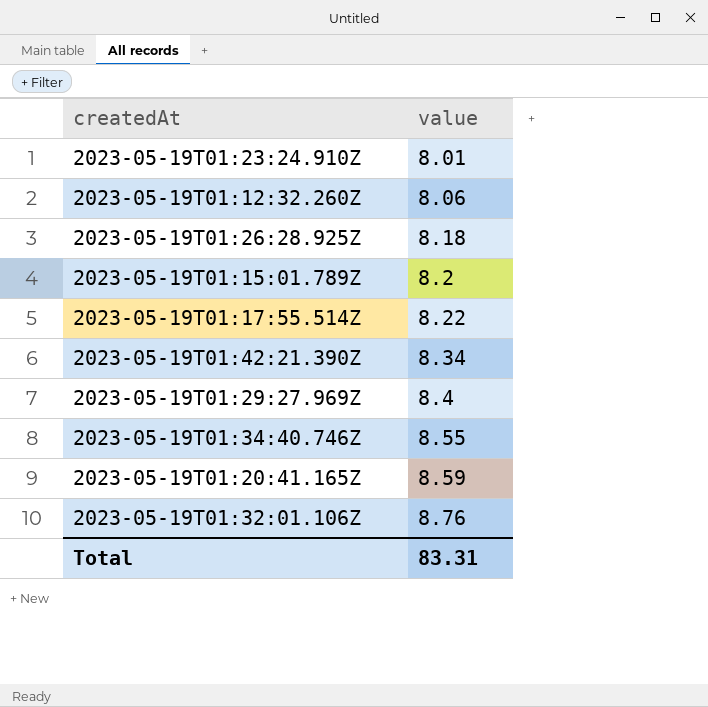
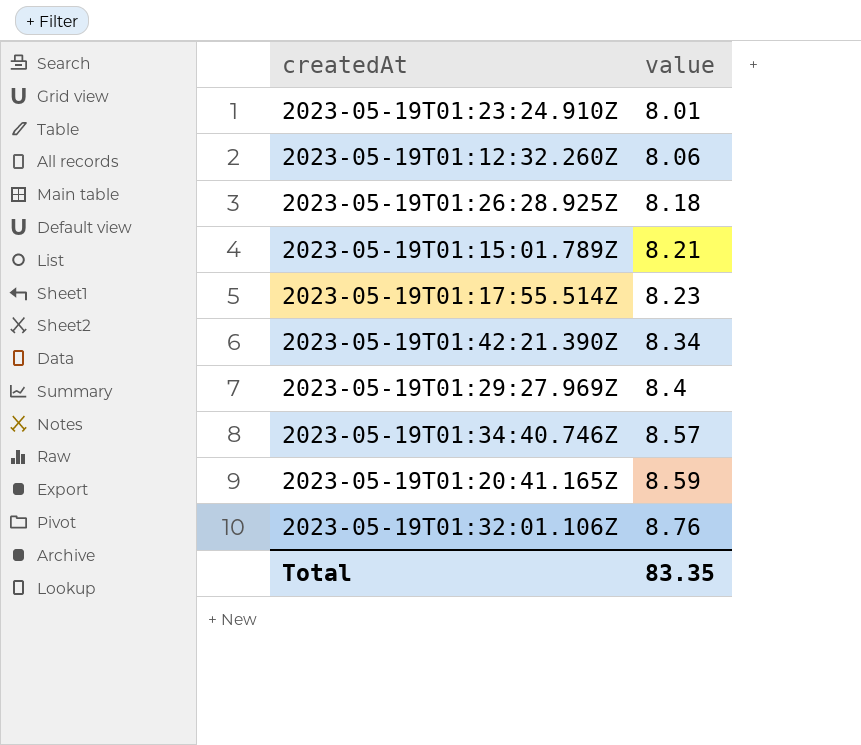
2023-05-19T01:15:01.789Z | value: 8.2 -> 8.21
2023-05-19T01:17:55.514Z | value: 8.22 -> 8.23
2023-05-19T01:34:40.746Z | value: 8.55 -> 8.57
Total | value: 83.31 -> 83.35

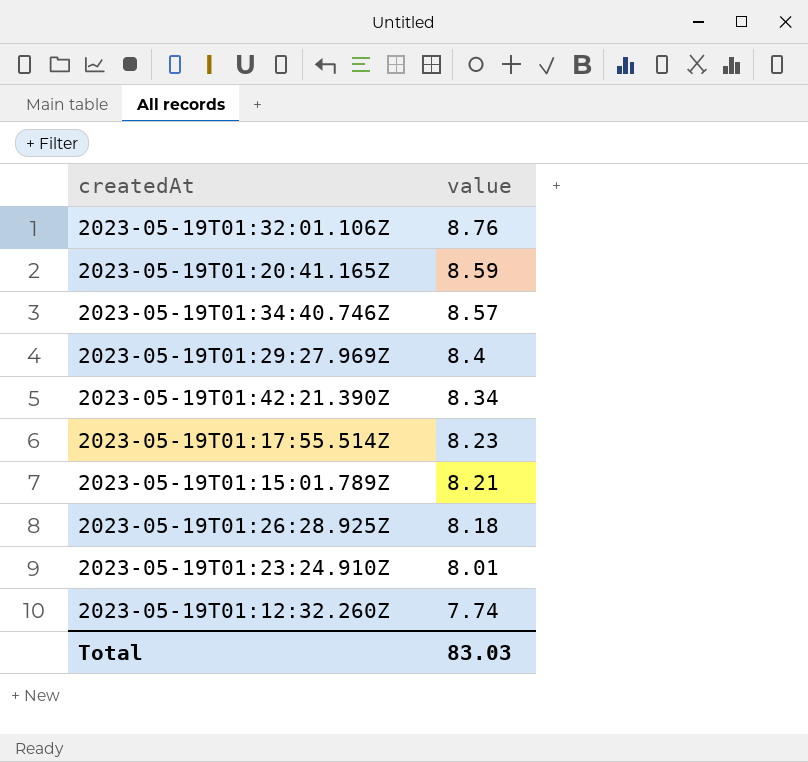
row order: value ascending -> value descending
2023-05-19T01:12:32.260Z | value: 8.06 -> 7.74
Total | value: 83.35 -> 83.03

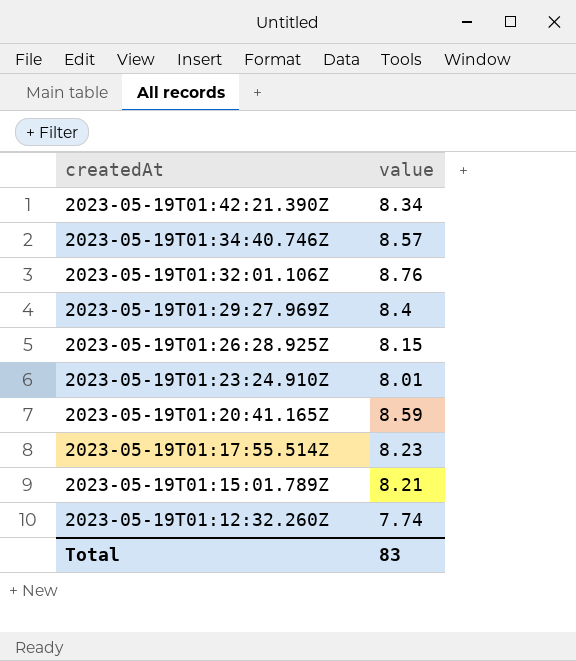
row order: value descending -> createdAt descending
2023-05-19T01:26:28.925Z | value: 8.18 -> 8.15
Total | value: 83.03 -> 83

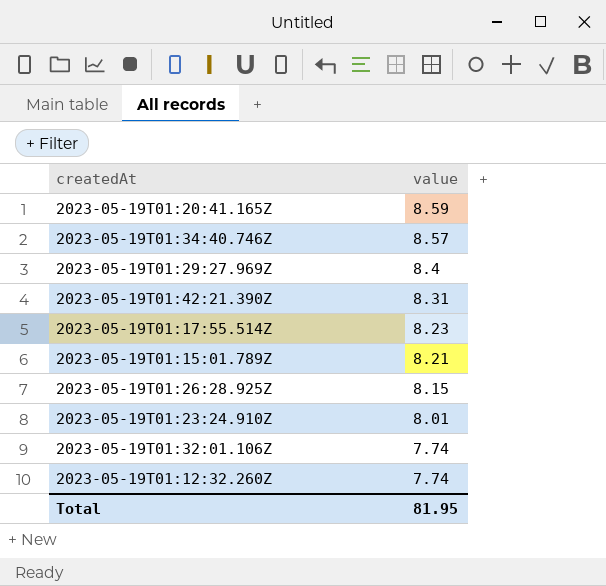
row order: createdAt descending -> value descending
2023-05-19T01:42:21.390Z | value: 8.34 -> 8.31
2023-05-19T01:32:01.106Z | value: 8.76 -> 7.74
Total | value: 83 -> 81.95

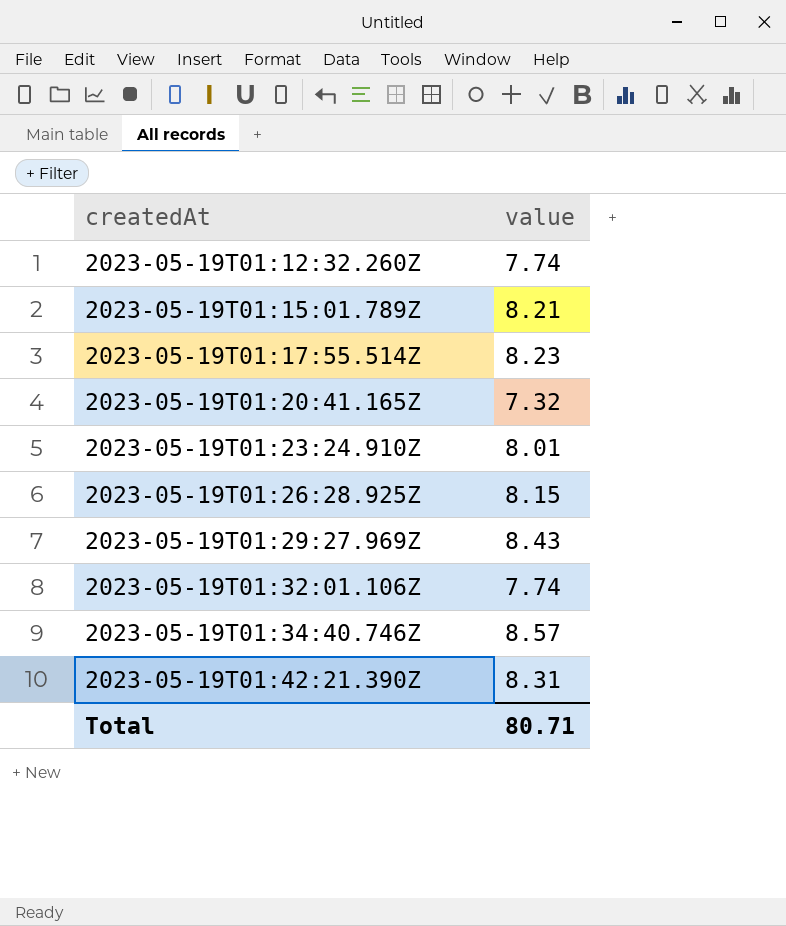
row order: value descending -> createdAt ascending
2023-05-19T01:20:41.165Z | value: 8.59 -> 7.32
2023-05-19T01:29:27.969Z | value: 8.4 -> 8.43
Total | value: 81.95 -> 80.71

